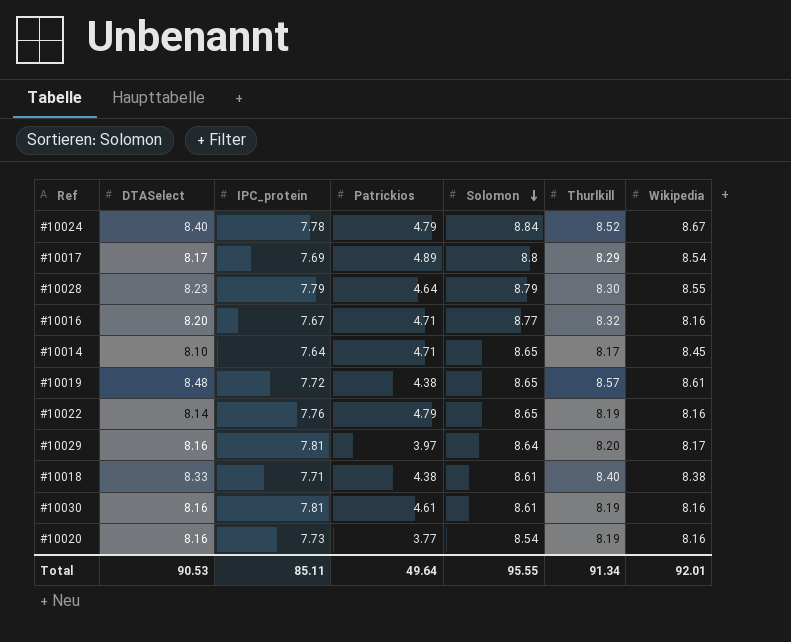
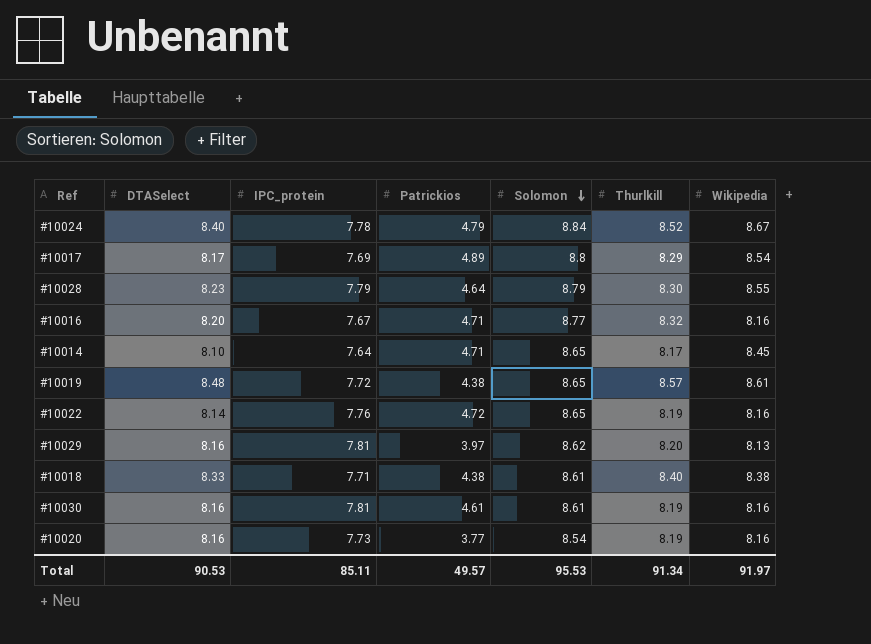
#10022 | Patrickios: 4.79 -> 4.72
#10029 | Solomon: 8.64 -> 8.62
#10029 | Wikipedia: 8.17 -> 8.13
Total | Patrickios: 49.64 -> 49.57
Total | Solomon: 95.55 -> 95.53
Total | Wikipedia: 92.01 -> 91.97

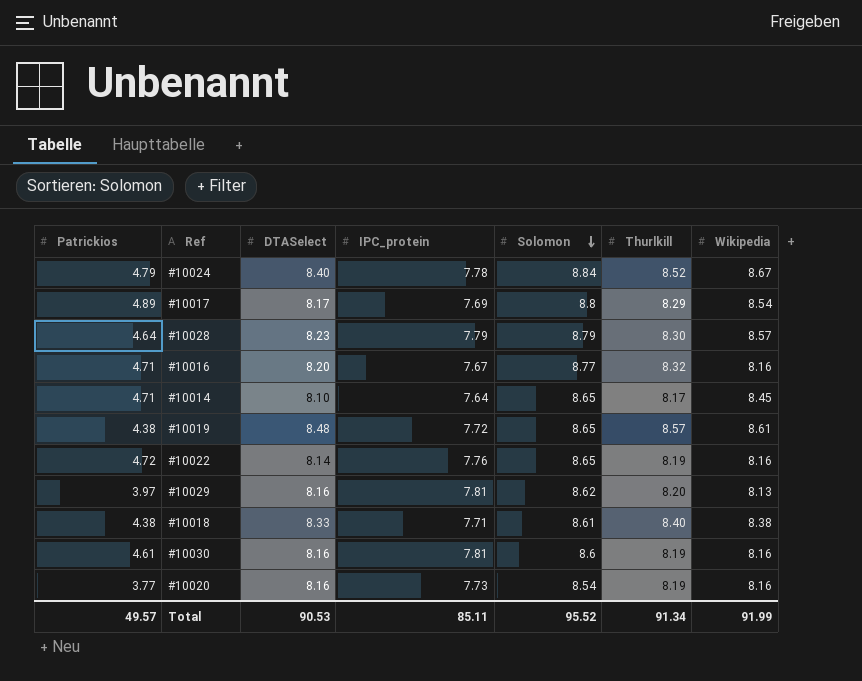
column Patrickios | position: 4 -> 1
#10028 | Wikipedia: 8.55 -> 8.57
#10030 | Solomon: 8.61 -> 8.6
Total | Solomon: 95.53 -> 95.52
Total | Wikipedia: 91.97 -> 91.99

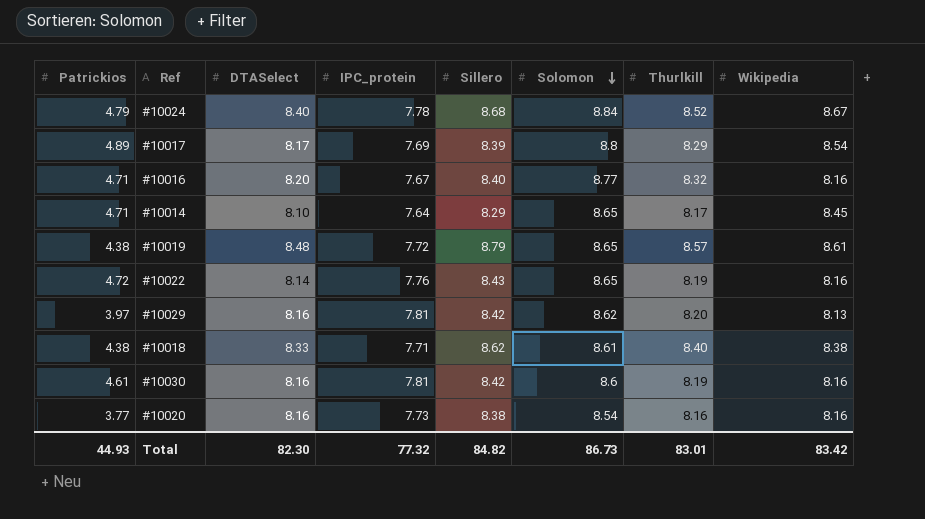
column Sillero | position: none -> 5
row #10028: 4.64 | 8.23 | 7.79 | 8.79 | 8.30 | 8.57 -> none
#10020 | Thurlkill: 8.19 -> 8.16
Total | Patrickios: 49.57 -> 44.93
Total | DTASelect: 90.53 -> 82.30
Total | IPC_protein: 85.11 -> 77.32
Total | Solomon: 95.52 -> 86.73
Total | Thurlkill: 91.34 -> 83.01
Total | Wikipedia: 91.99 -> 83.42

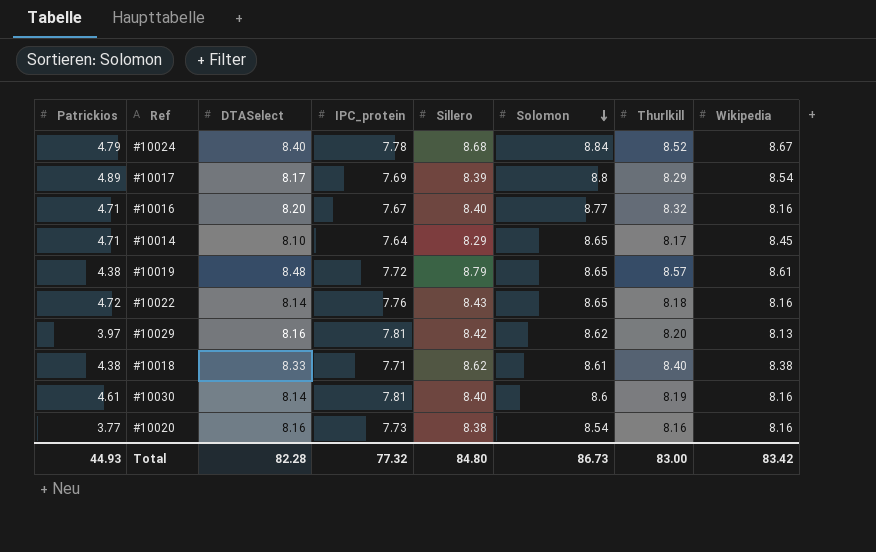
#10022 | Thurlkill: 8.19 -> 8.18
#10030 | DTASelect: 8.16 -> 8.14
#10030 | Sillero: 8.42 -> 8.40
Total | DTASelect: 82.30 -> 82.28
Total | Sillero: 84.82 -> 84.80
Total | Thurlkill: 83.01 -> 83.00

